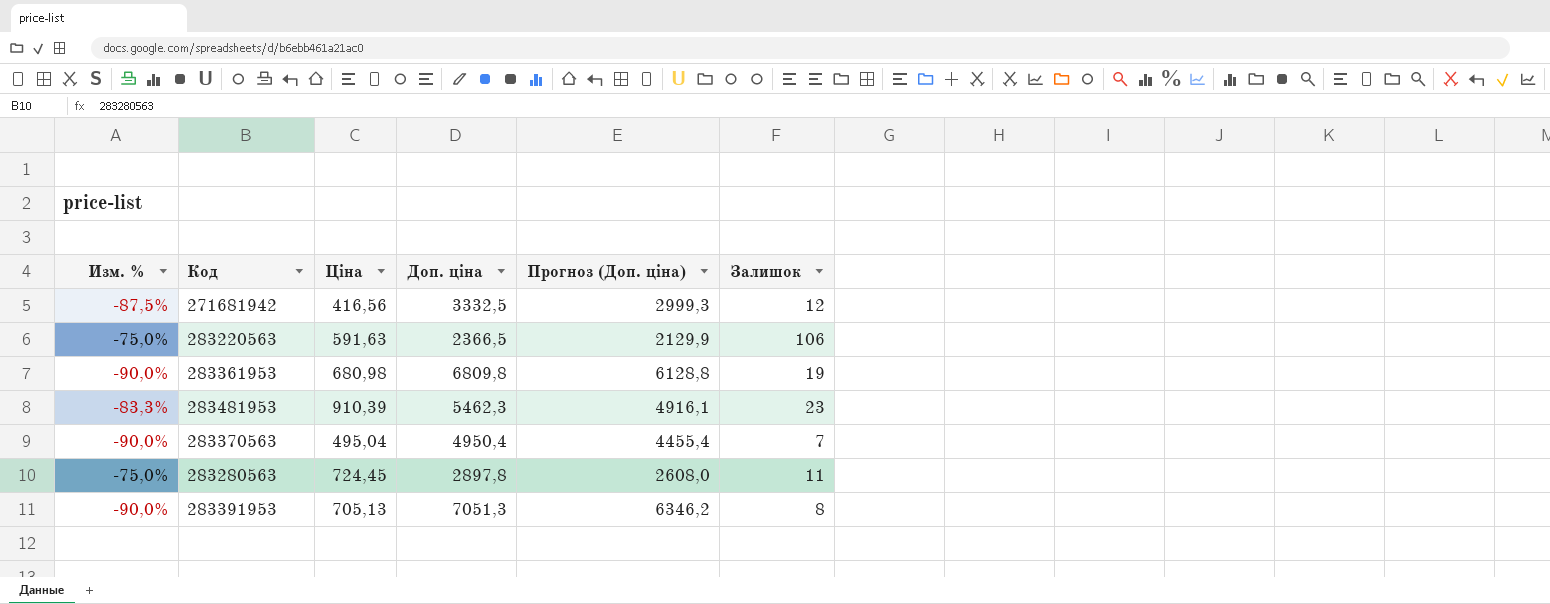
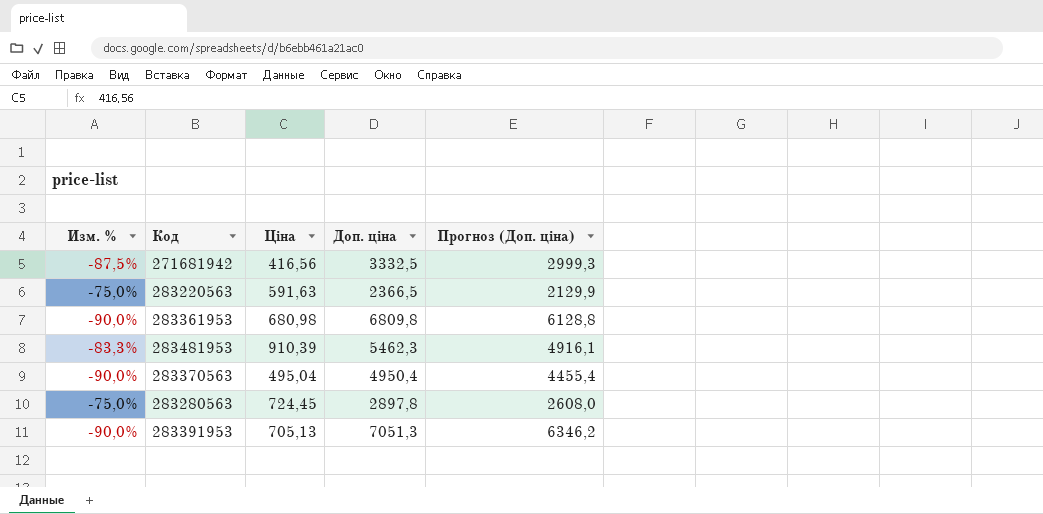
column Залишок | position: 6 -> none

